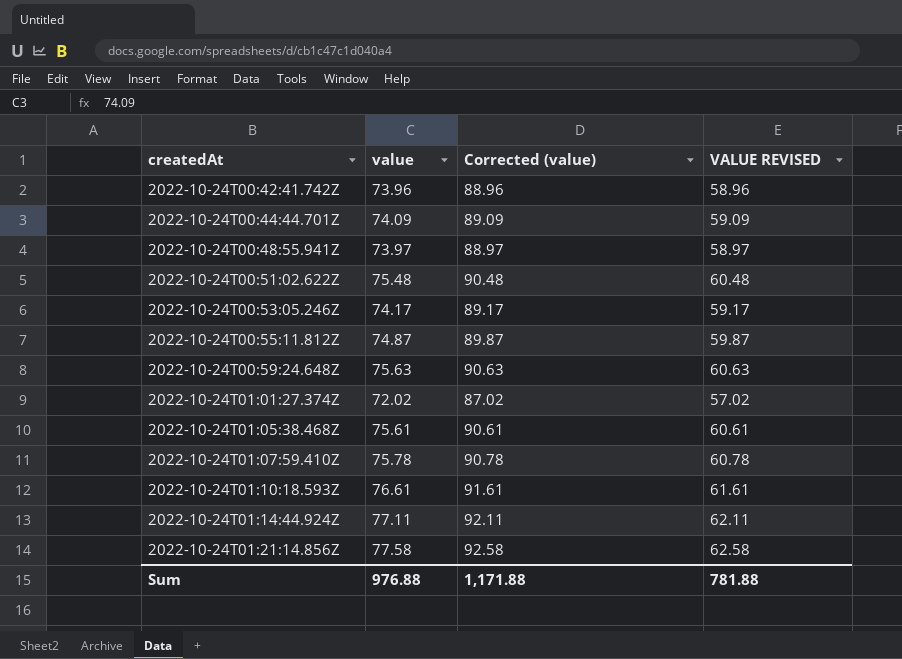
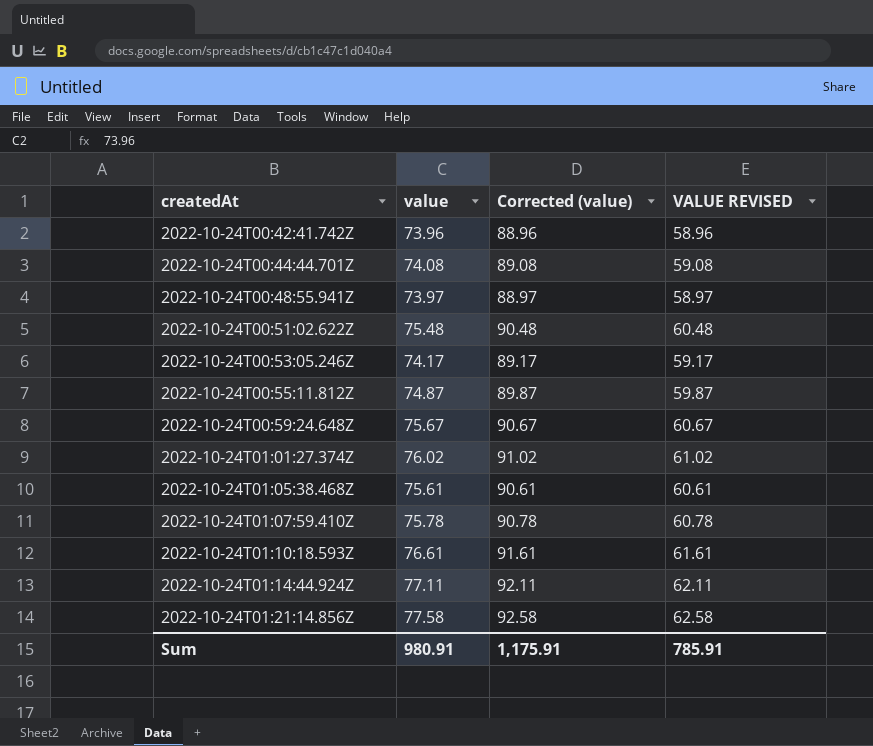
2022-10-24T00:44:44.701Z | value: 74.09 -> 74.08
2022-10-24T00:44:44.701Z | Corrected (value): 89.09 -> 89.08
2022-10-24T00:44:44.701Z | VALUE REVISED: 59.09 -> 59.08
2022-10-24T00:59:24.648Z | value: 75.63 -> 75.67
2022-10-24T00:59:24.648Z | Corrected (value): 90.63 -> 90.67
2022-10-24T00:59:24.648Z | VALUE REVISED: 60.63 -> 60.67
2022-10-24T01:01:27.374Z | value: 72.02 -> 76.02
2022-10-24T01:01:27.374Z | Corrected (value): 87.02 -> 91.02
2022-10-24T01:01:27.374Z | VALUE REVISED: 57.02 -> 61.02
Sum | value: 976.88 -> 980.91
Sum | Corrected (value): 1,171.88 -> 1,175.91
Sum | VALUE REVISED: 781.88 -> 785.91

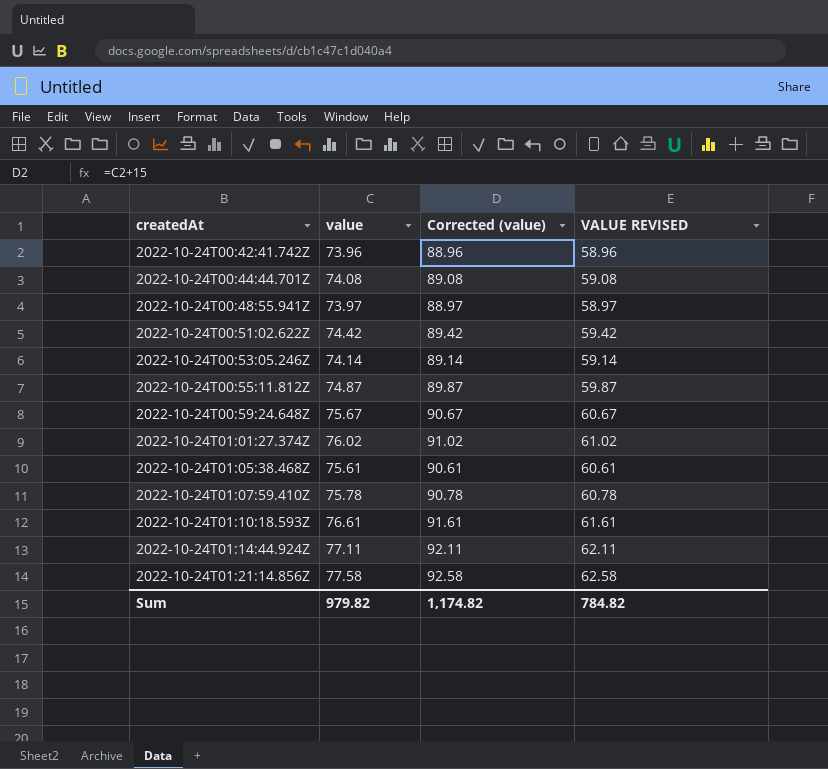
2022-10-24T00:51:02.622Z | value: 75.48 -> 74.42
2022-10-24T00:51:02.622Z | Corrected (value): 90.48 -> 89.42
2022-10-24T00:51:02.622Z | VALUE REVISED: 60.48 -> 59.42
2022-10-24T00:53:05.246Z | value: 74.17 -> 74.14
2022-10-24T00:53:05.246Z | Corrected (value): 89.17 -> 89.14
2022-10-24T00:53:05.246Z | VALUE REVISED: 59.17 -> 59.14
Sum | value: 980.91 -> 979.82
Sum | Corrected (value): 1,175.91 -> 1,174.82
Sum | VALUE REVISED: 785.91 -> 784.82

